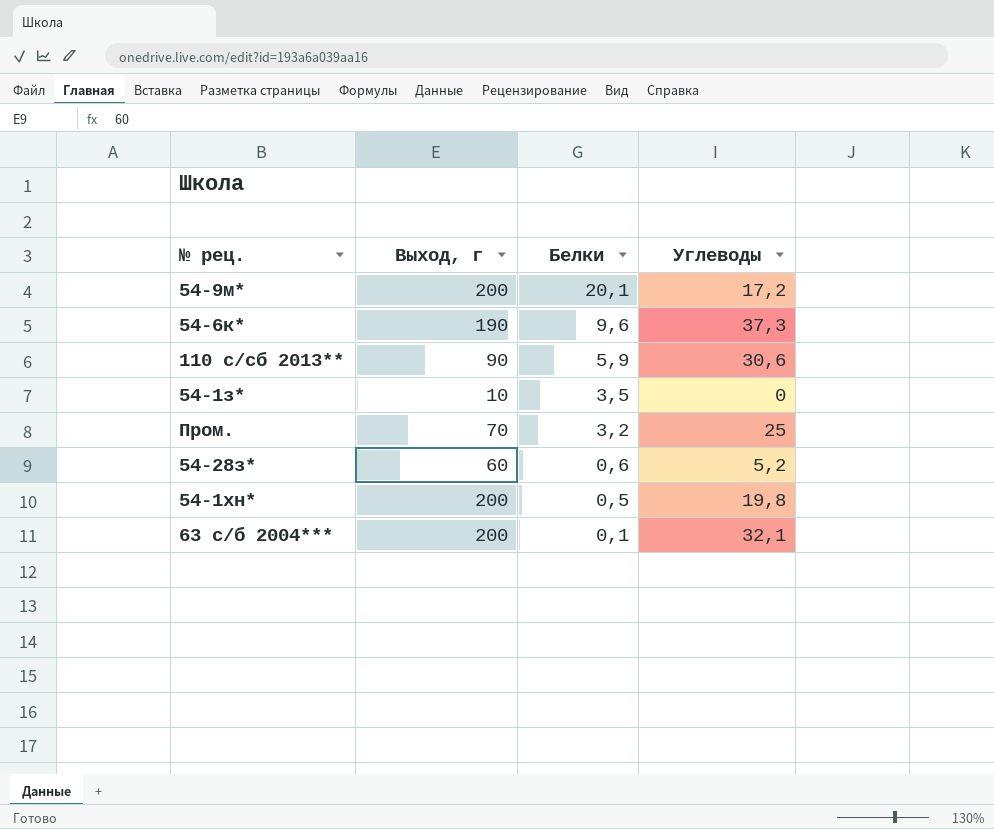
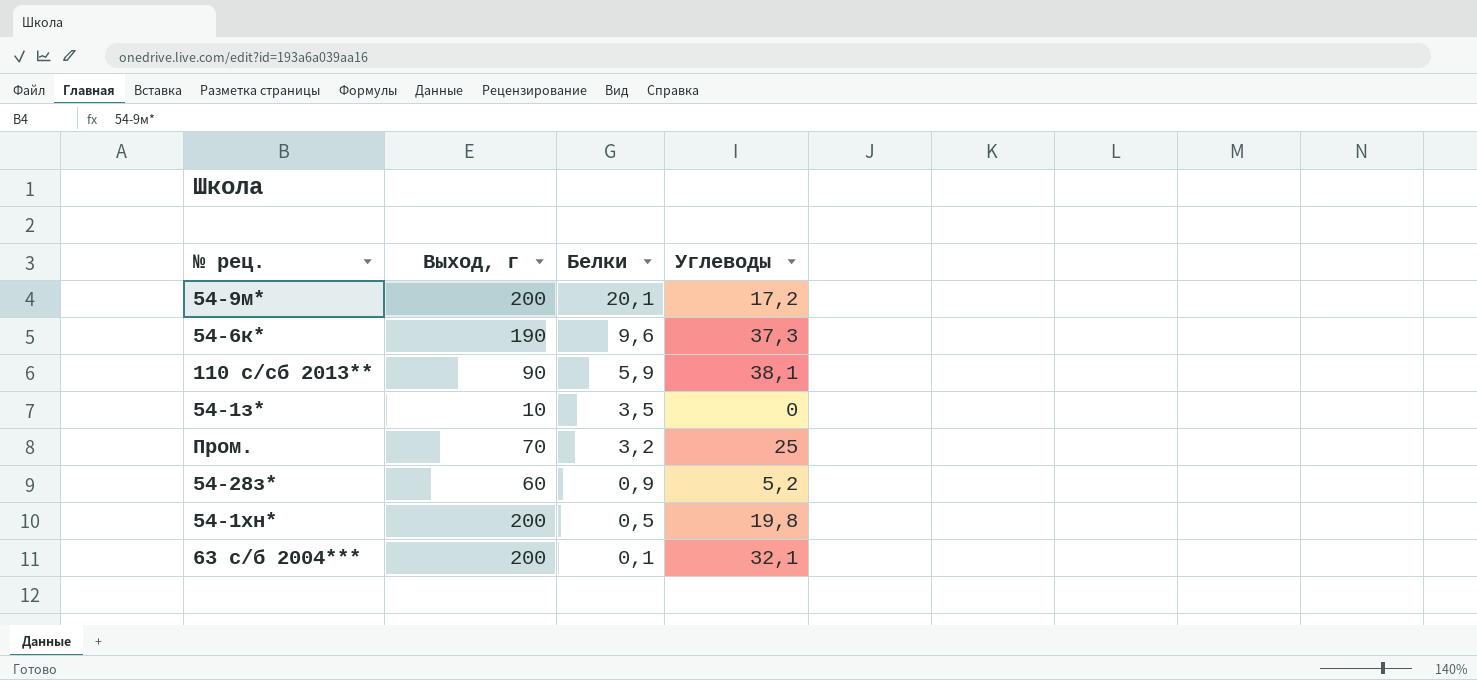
110 с/сб 2013** | Углеводы: 30,6 -> 38,1
54-28з* | Белки: 0,6 -> 0,9

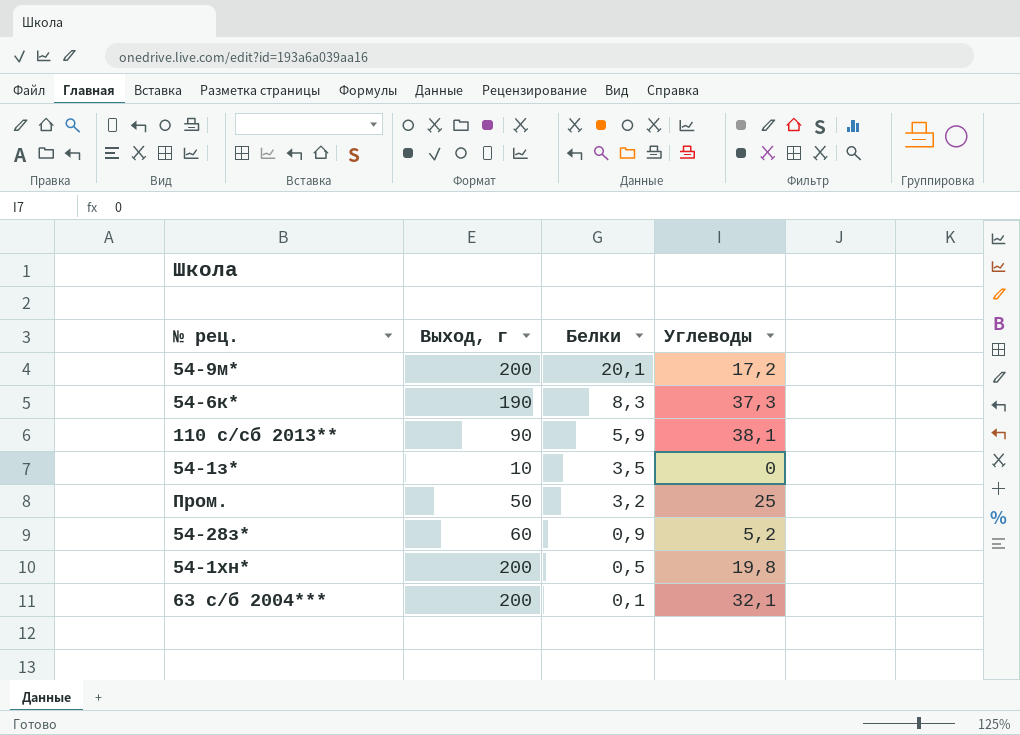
54-6к* | Белки: 9,6 -> 8,3
Пром. | Выход, г: 70 -> 50

